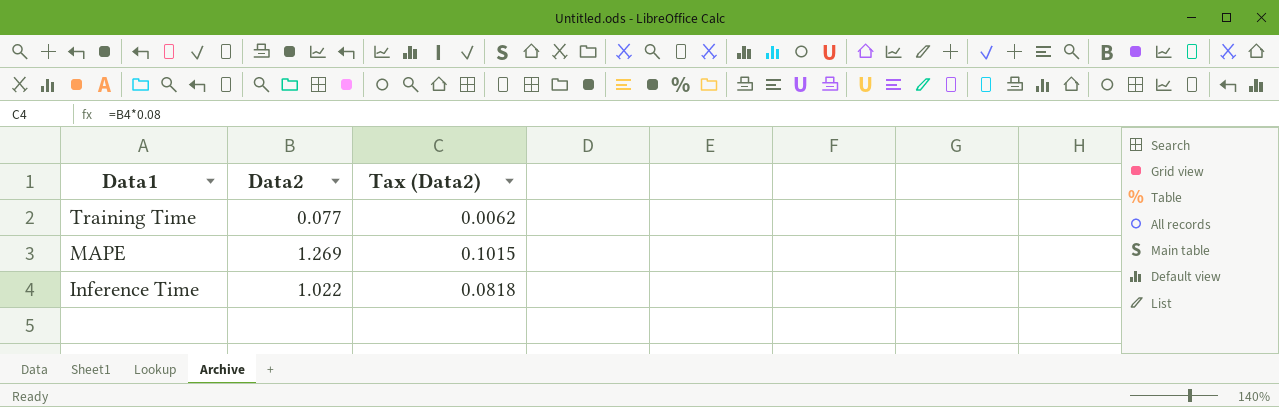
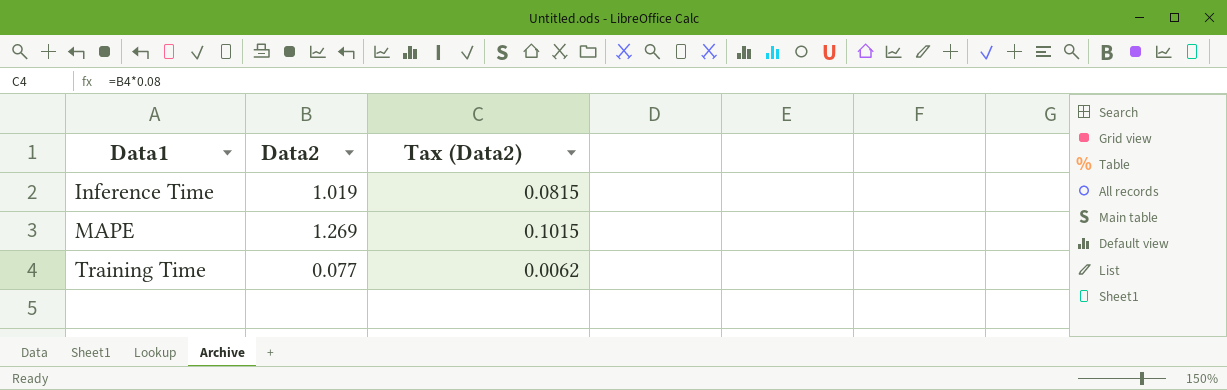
row order: Data1 descending -> Data1 ascending
Inference Time | Data2: 1.022 -> 1.019
Inference Time | Tax (Data2): 0.0818 -> 0.0815

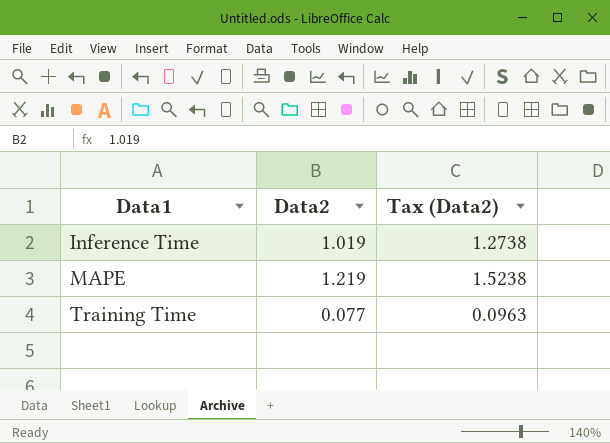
column Tax (Data2) | formula: [Data2] * 0.08 -> [Data2] * 1.25
MAPE | Data2: 1.269 -> 1.219

